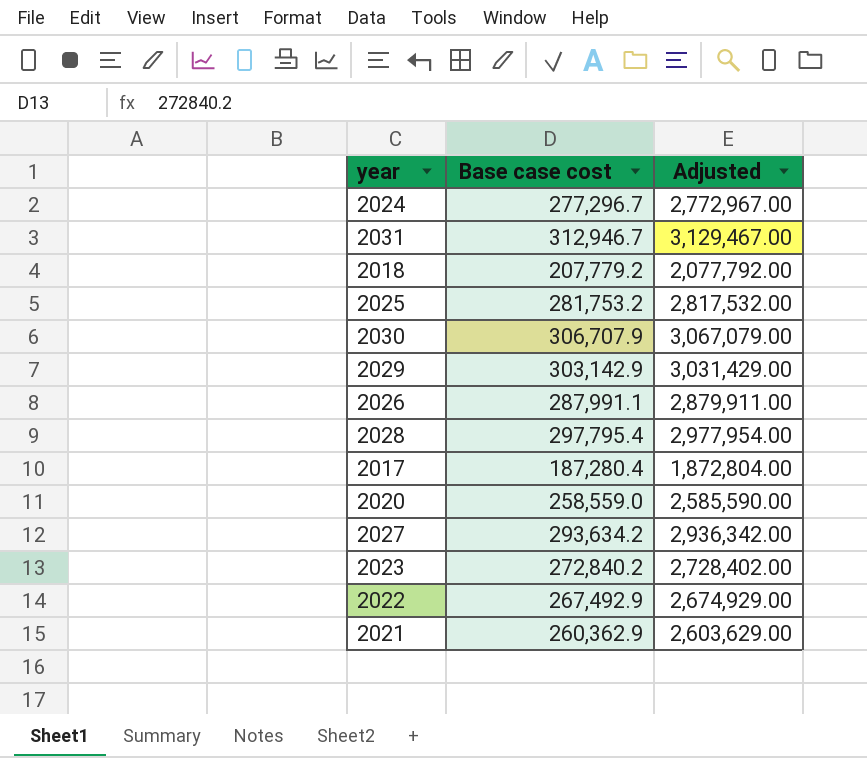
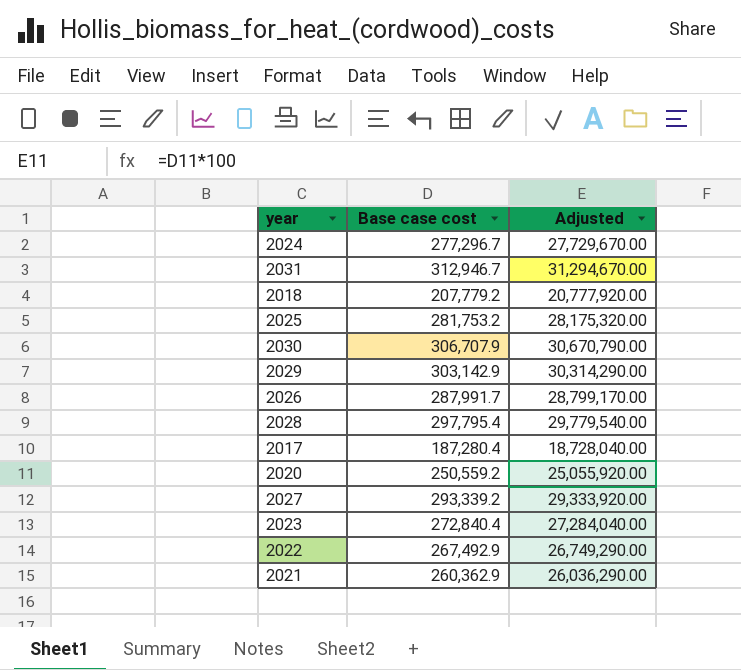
column Adjusted | formula: [Base case cost] * 10 -> [Base case cost] * 100
2026 | Base case cost: 287,991.1 -> 287,991.7
2020 | Base case cost: 258,559.0 -> 250,559.2
2027 | Base case cost: 293,634.2 -> 293,339.2
2023 | Base case cost: 272,840.2 -> 272,840.4

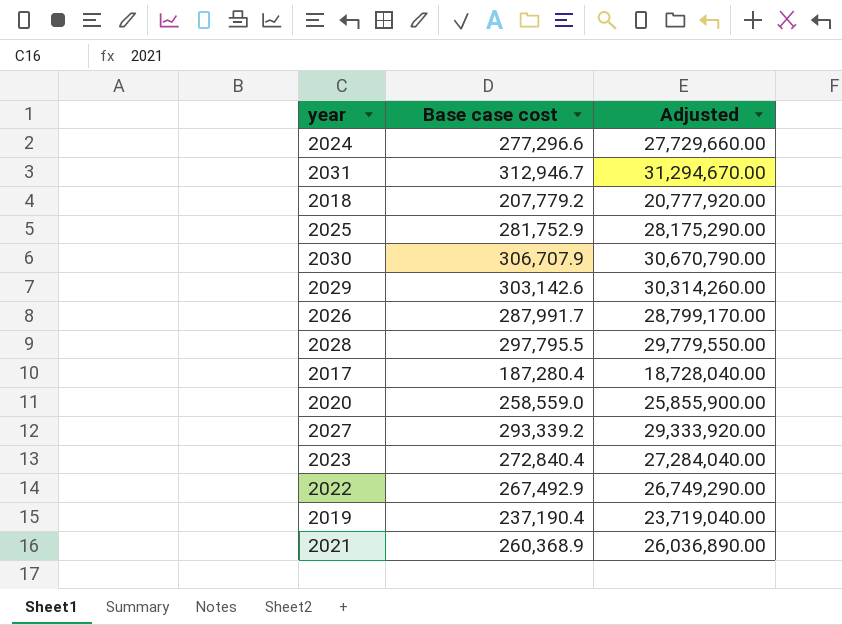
2024 | Base case cost: 277,296.7 -> 277,296.6
2024 | Adjusted: 27,729,670.00 -> 27,729,660.00
2025 | Base case cost: 281,753.2 -> 281,752.9
2025 | Adjusted: 28,175,320.00 -> 28,175,290.00
2029 | Base case cost: 303,142.9 -> 303,142.6
2029 | Adjusted: 30,314,290.00 -> 30,314,260.00
2028 | Base case cost: 297,795.4 -> 297,795.5
2028 | Adjusted: 29,779,540.00 -> 29,779,550.00
2020 | Base case cost: 250,559.2 -> 258,559.0
2020 | Adjusted: 25,055,920.00 -> 25,855,900.00
row 2019: none -> 237,190.4 | 23,719,040.00
2021 | Base case cost: 260,362.9 -> 260,368.9
2021 | Adjusted: 26,036,290.00 -> 26,036,890.00

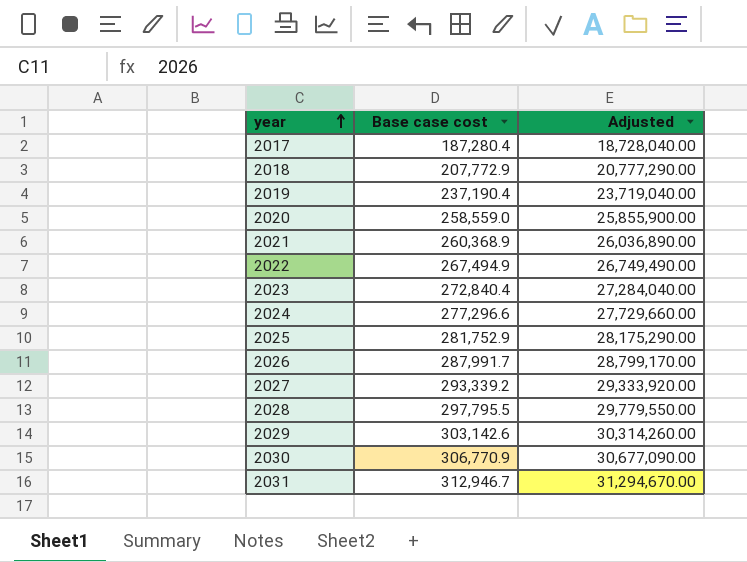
row order: none -> year ascending
2018 | Base case cost: 207,779.2 -> 207,772.9
2018 | Adjusted: 20,777,920.00 -> 20,777,290.00
2022 | Base case cost: 267,492.9 -> 267,494.9
2022 | Adjusted: 26,749,290.00 -> 26,749,490.00
2030 | Base case cost: 306,707.9 -> 306,770.9
2030 | Adjusted: 30,670,790.00 -> 30,677,090.00

